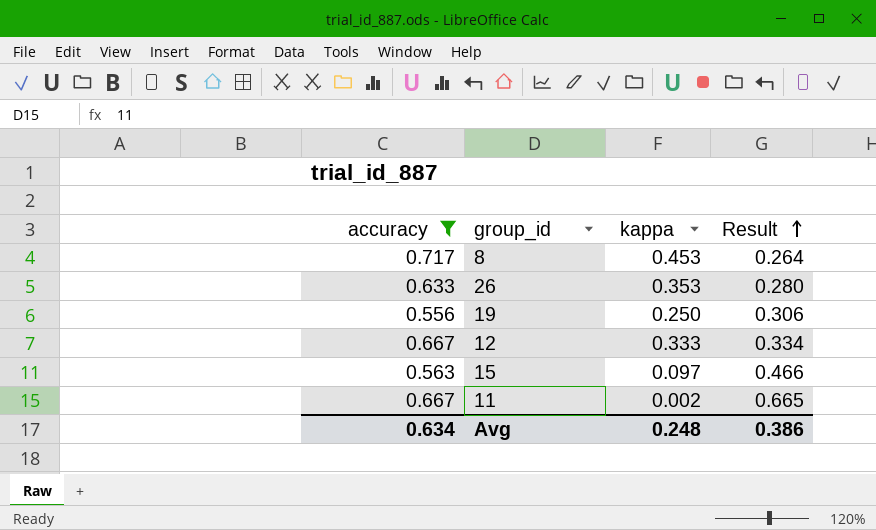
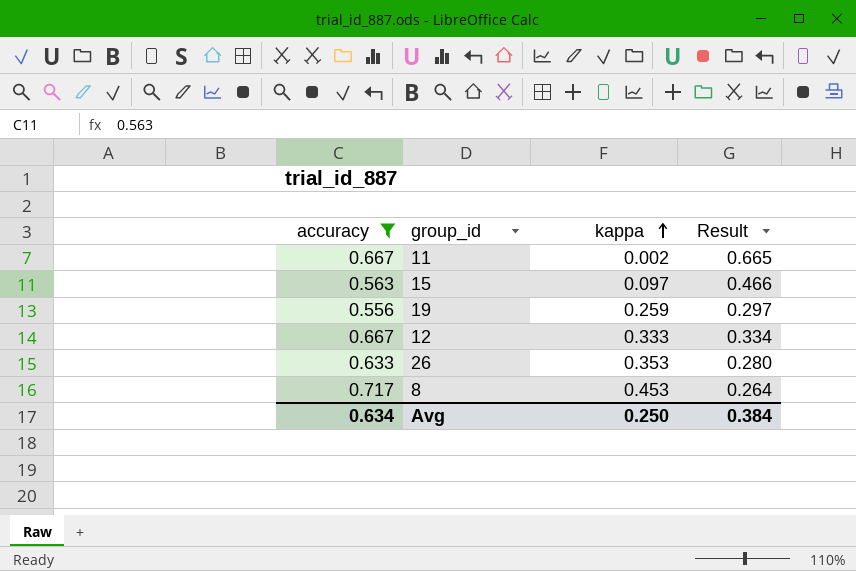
row order: Result ascending -> kappa ascending
19 | kappa: 0.250 -> 0.259
19 | Result: 0.306 -> 0.297
Avg | kappa: 0.248 -> 0.250
Avg | Result: 0.386 -> 0.384

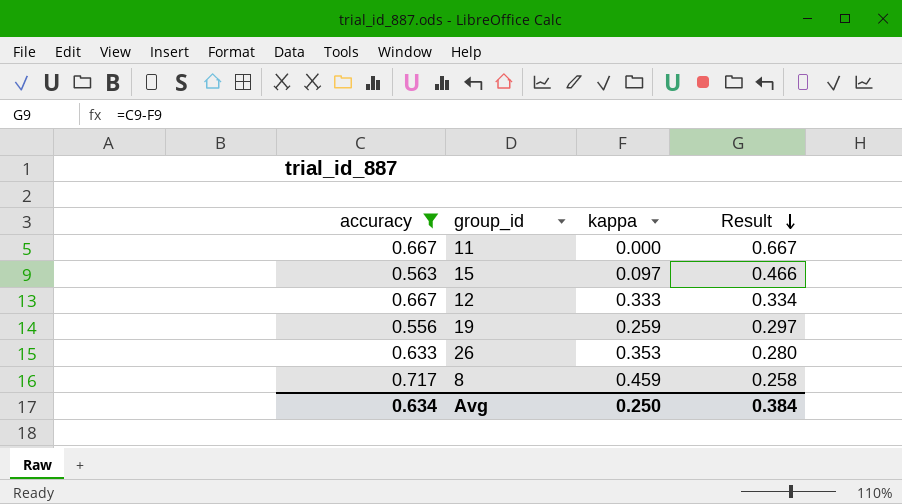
row order: kappa ascending -> Result descending
11 | kappa: 0.002 -> 0.000
11 | Result: 0.665 -> 0.667
8 | kappa: 0.453 -> 0.459
8 | Result: 0.264 -> 0.258

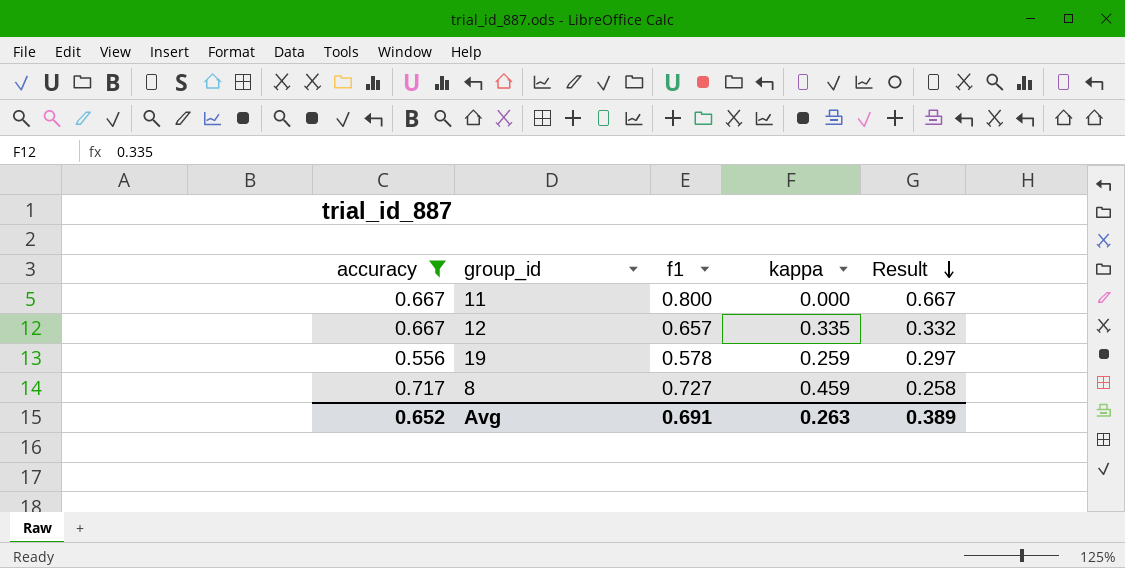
column f1 | position: none -> 3
row 15: 0.563 | 0.097 | 0.466 -> none
row 26: 0.633 | 0.353 | 0.280 -> none
12 | kappa: 0.333 -> 0.335
12 | Result: 0.334 -> 0.332
Avg | accuracy: 0.634 -> 0.652
Avg | kappa: 0.250 -> 0.263
Avg | Result: 0.384 -> 0.389

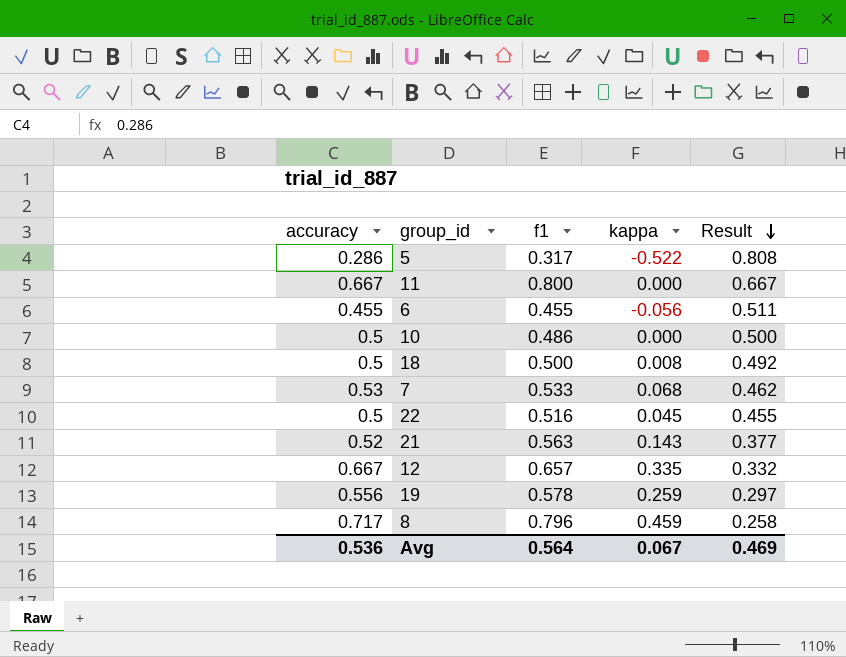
filter: accuracy >= 0.556 -> none
8 | f1: 0.727 -> 0.796
Avg | accuracy: 0.652 -> 0.536
Avg | f1: 0.691 -> 0.564
Avg | kappa: 0.263 -> 0.067
Avg | Result: 0.389 -> 0.469

